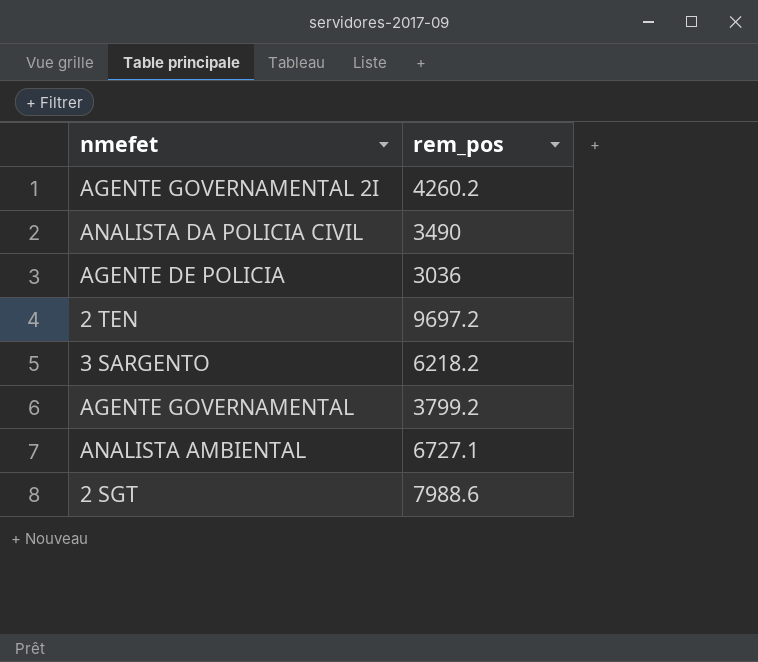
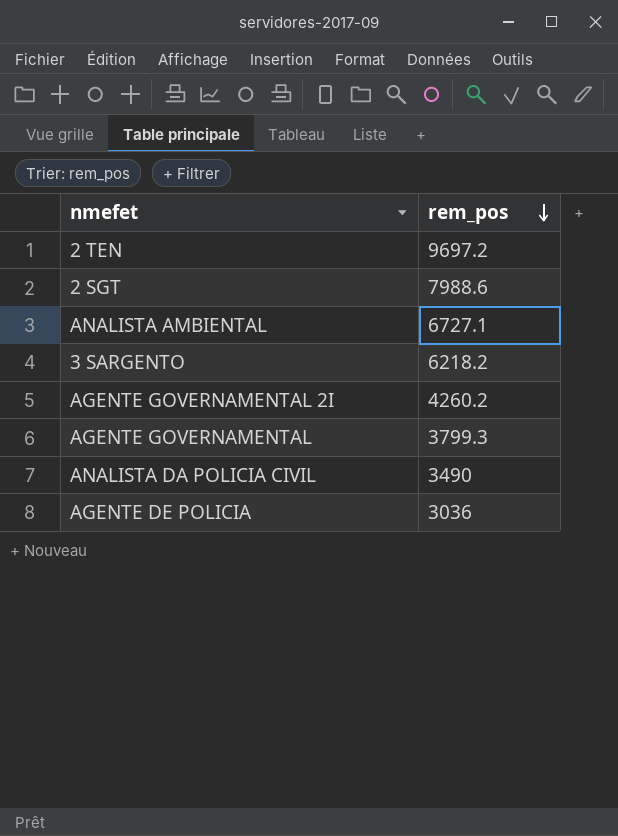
row order: none -> rem_pos descending
AGENTE GOVERNAMENTAL | rem_pos: 3799.2 -> 3799.3

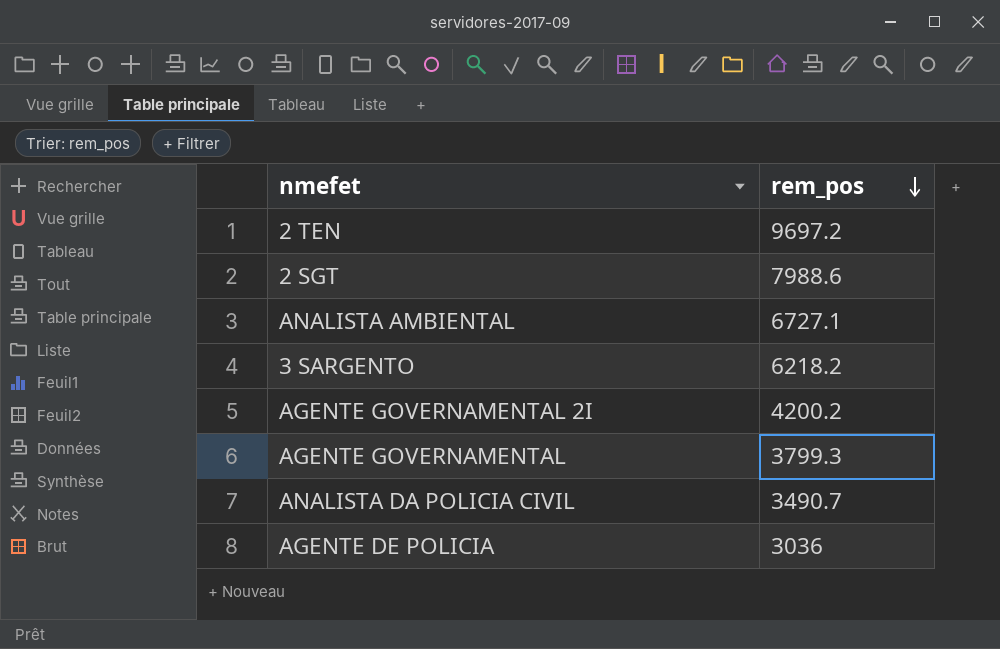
AGENTE GOVERNAMENTAL 2I | rem_pos: 4260.2 -> 4200.2
ANALISTA DA POLICIA CIVIL | rem_pos: 3490 -> 3490.7

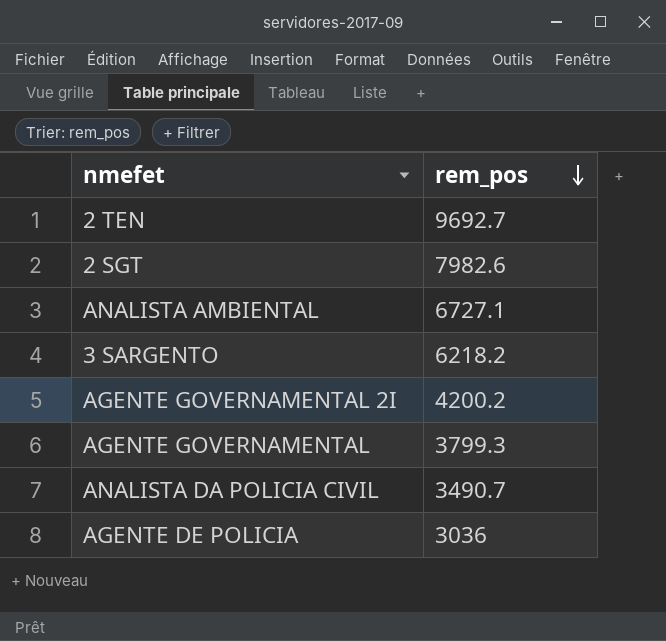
2 TEN | rem_pos: 9697.2 -> 9692.7
2 SGT | rem_pos: 7988.6 -> 7982.6

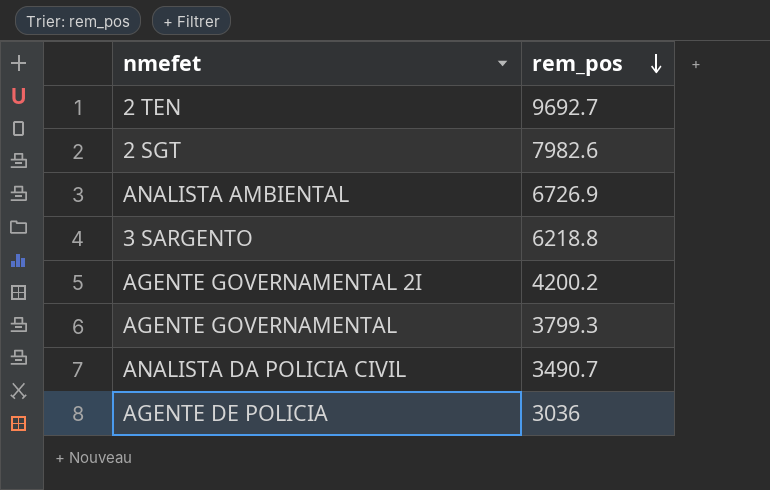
ANALISTA AMBIENTAL | rem_pos: 6727.1 -> 6726.9
3 SARGENTO | rem_pos: 6218.2 -> 6218.8

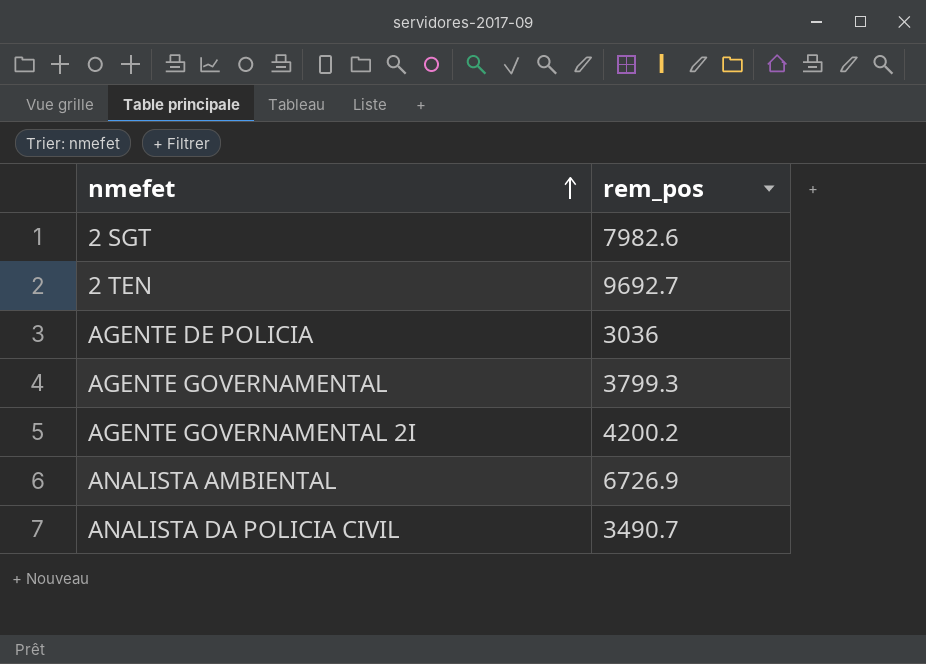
row order: rem_pos descending -> nmefet ascending
row 3 SARGENTO: 6218.8 -> none

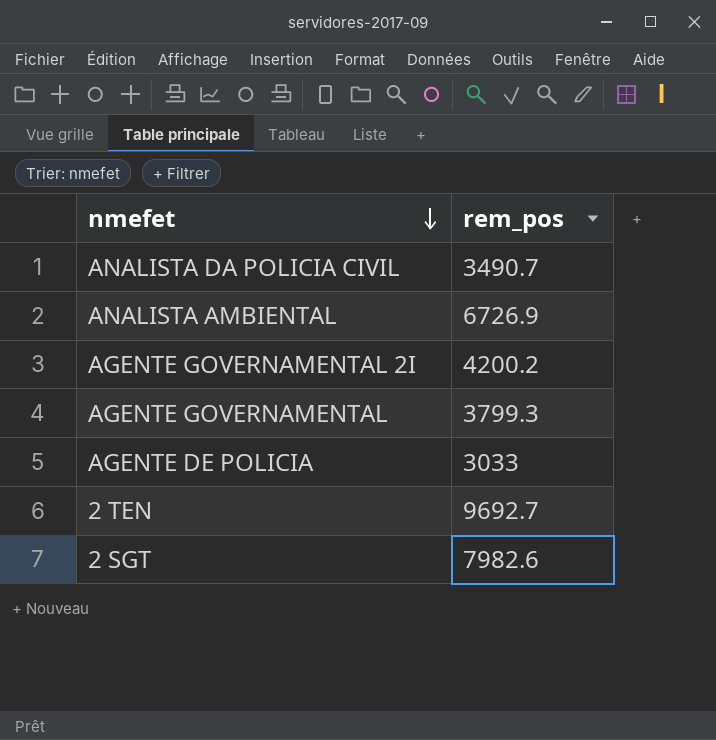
row order: nmefet ascending -> nmefet descending
AGENTE DE POLICIA | rem_pos: 3036 -> 3033

